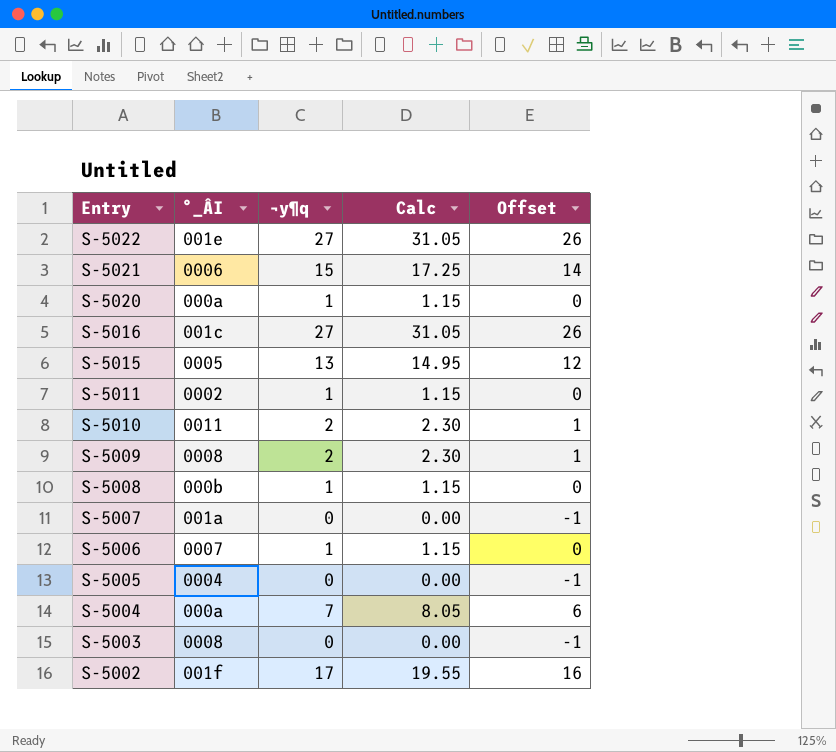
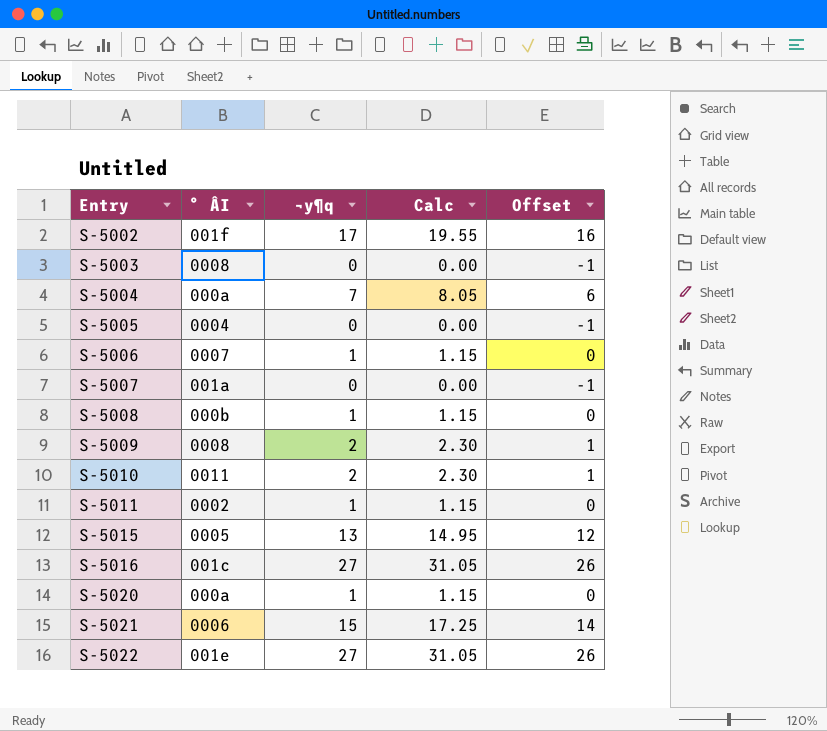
row order: Entry descending -> Entry ascending
column name: °_ÂI -> ° ÂI

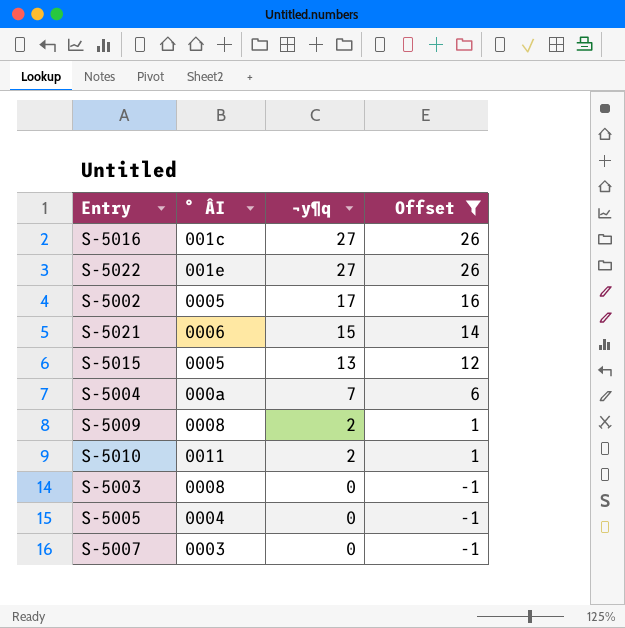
filter: none -> Offset != 0
row order: Entry ascending -> ¬y¶q descending
column Calc | formula: [¬y¶q] * 1.15 -> none
S-5002 | ° ÂI: 001f -> 0005
S-5007 | ° ÂI: 001a -> 0003

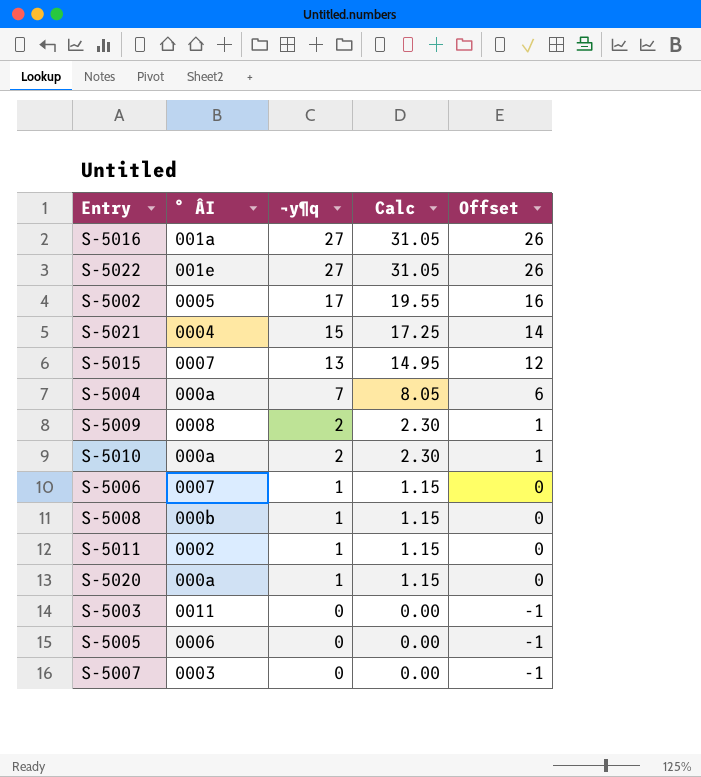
filter: Offset != 0 -> none
column Calc | formula: none -> [¬y¶q] * 1.15
S-5016 | ° ÂI: 001c -> 001a
S-5021 | ° ÂI: 0006 -> 0004
S-5015 | ° ÂI: 0005 -> 0007
S-5010 | ° ÂI: 0011 -> 000a
S-5003 | ° ÂI: 0008 -> 0011
S-5005 | ° ÂI: 0004 -> 0006

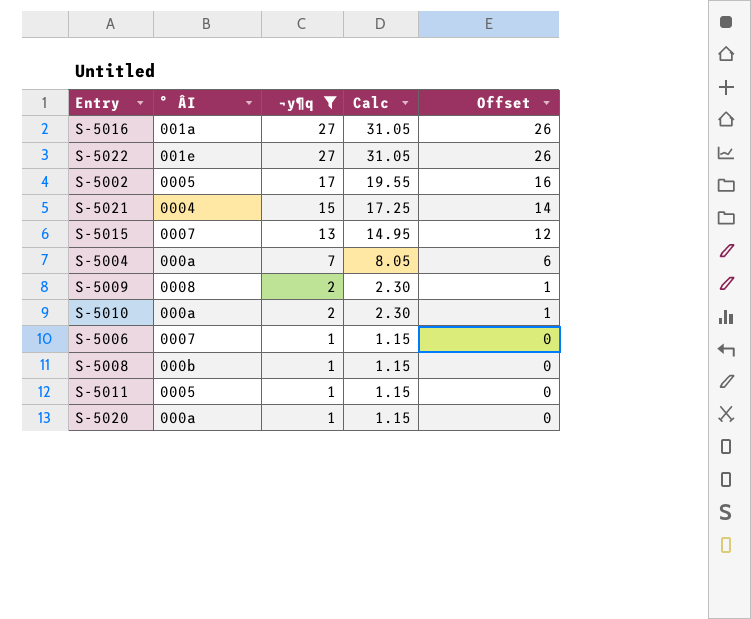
filter: none -> ¬y¶q != 0
S-5011 | ° ÂI: 0002 -> 0005

